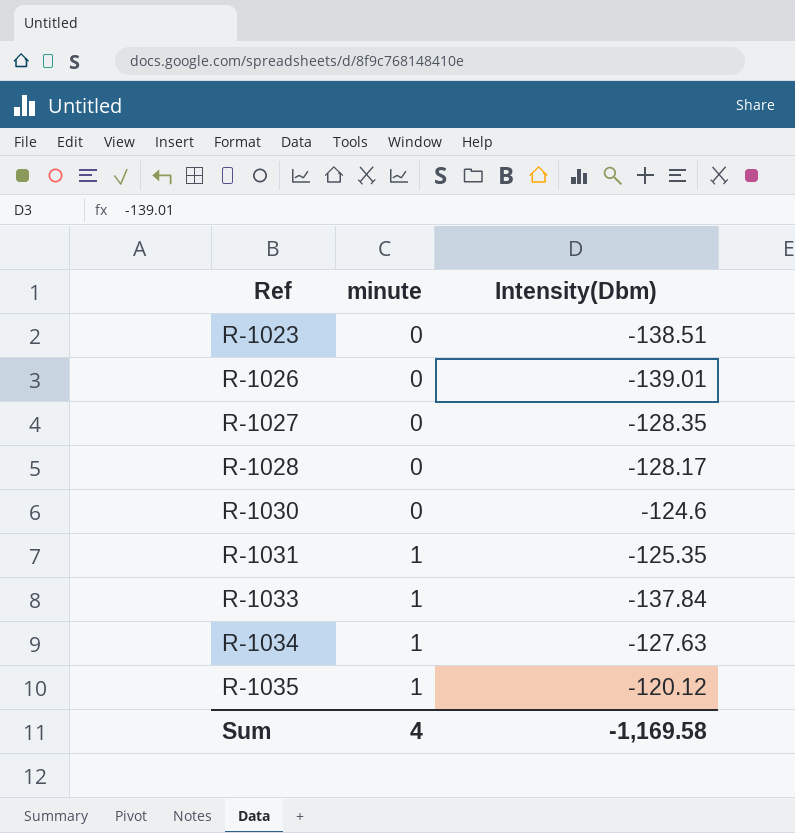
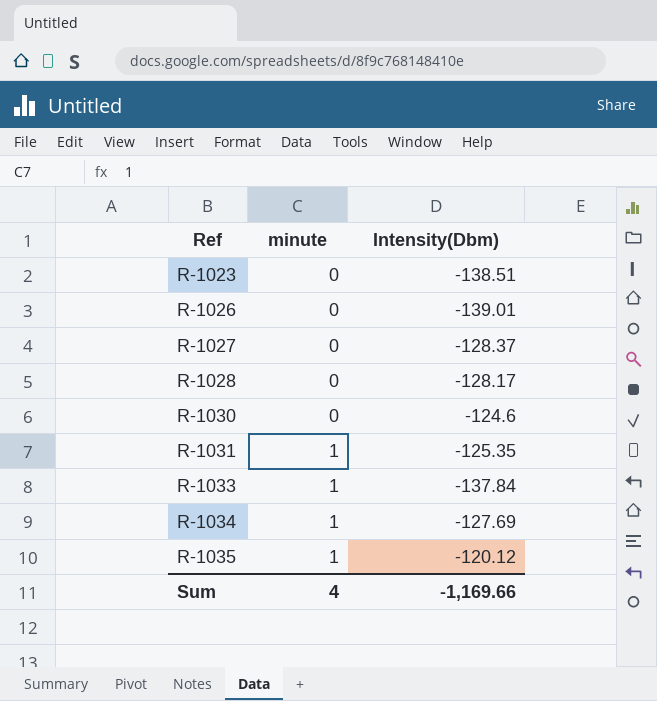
R-1027 | Intensity(Dbm): -128.35 -> -128.37
R-1034 | Intensity(Dbm): -127.63 -> -127.69
Sum | Intensity(Dbm): -1,169.58 -> -1,169.66

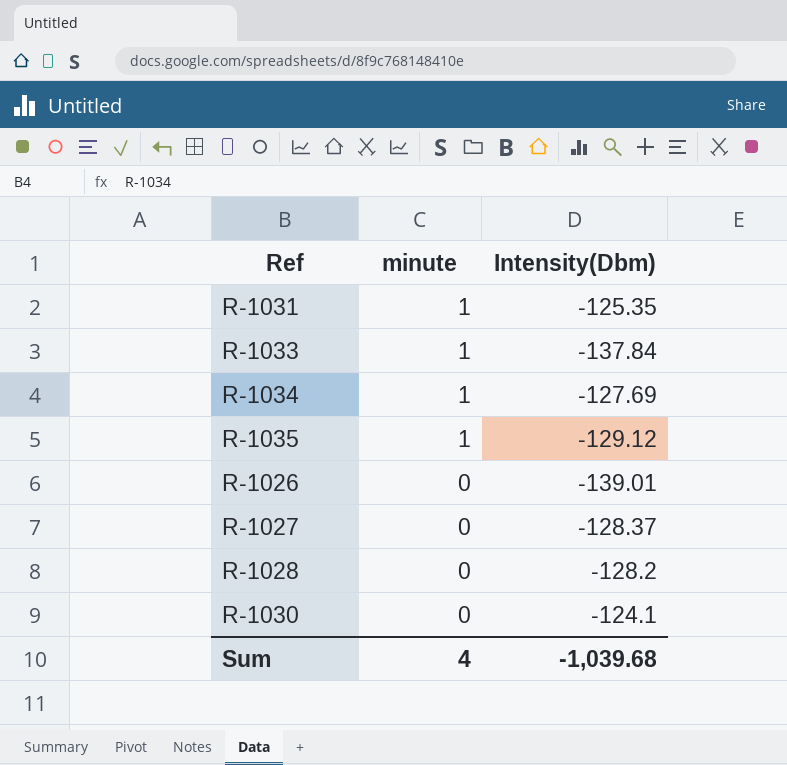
row order: Ref ascending -> minute descending
row R-1023: 0 | -138.51 -> none
R-1035 | Intensity(Dbm): -120.12 -> -129.12
R-1028 | Intensity(Dbm): -128.17 -> -128.2
R-1030 | Intensity(Dbm): -124.6 -> -124.1
Sum | Intensity(Dbm): -1,169.66 -> -1,039.68

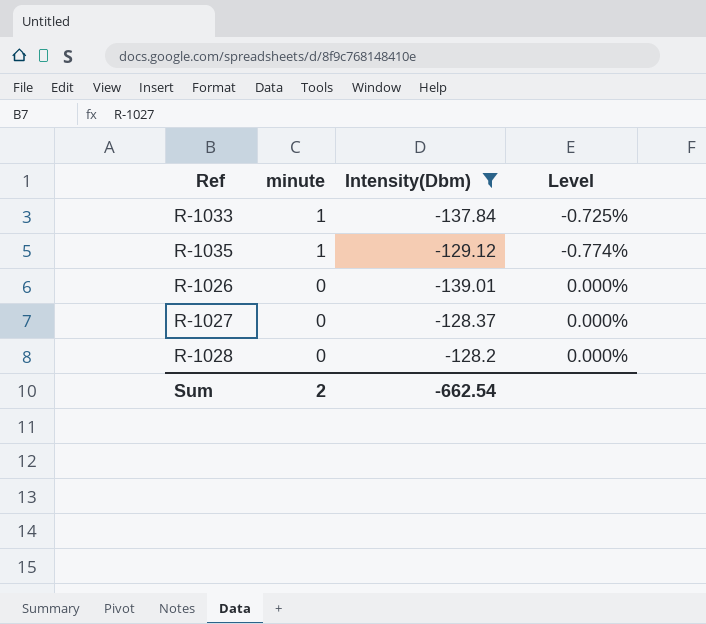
filter: none -> Intensity(Dbm) <= -128.2
column Level | formula: none -> [minute] / [Intensity(Dbm)]
Sum | minute: 4 -> 2
Sum | Intensity(Dbm): -1,039.68 -> -662.54

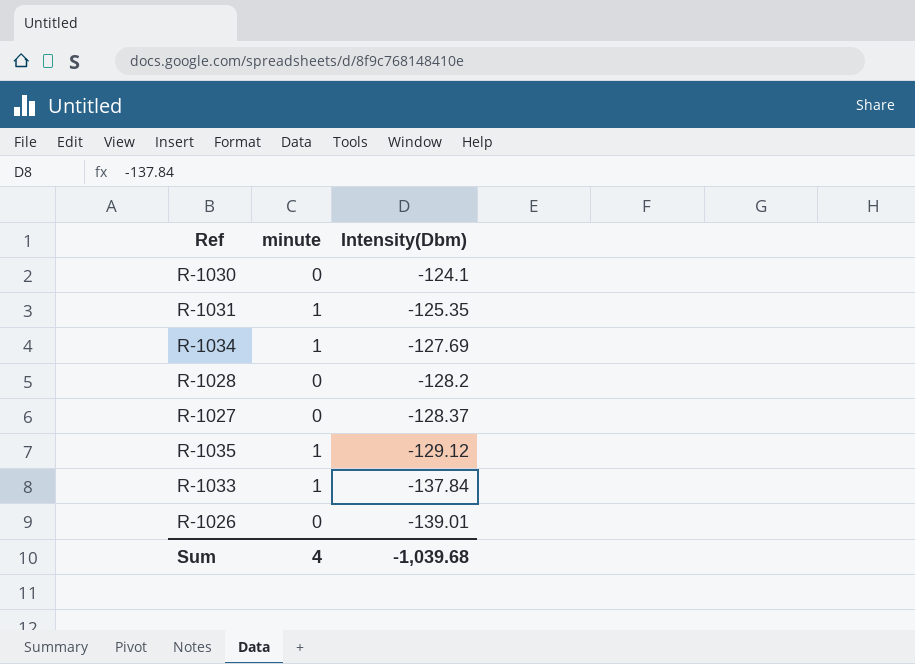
filter: Intensity(Dbm) <= -128.2 -> none
row order: minute descending -> Intensity(Dbm) descending
column Level | formula: [minute] / [Intensity(Dbm)] -> none
Sum | minute: 2 -> 4
Sum | Intensity(Dbm): -662.54 -> -1,039.68

